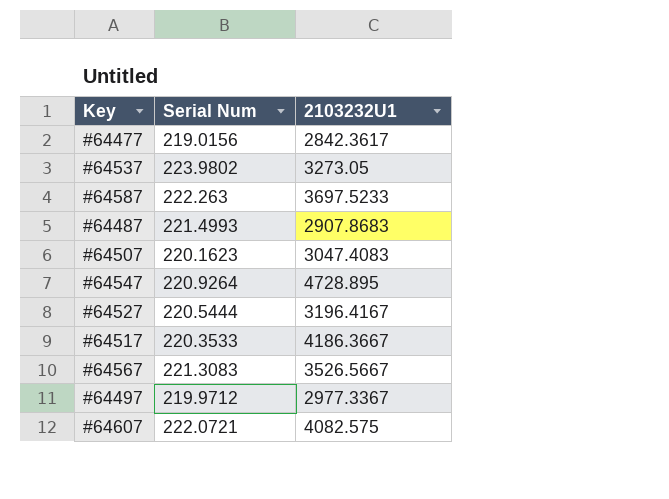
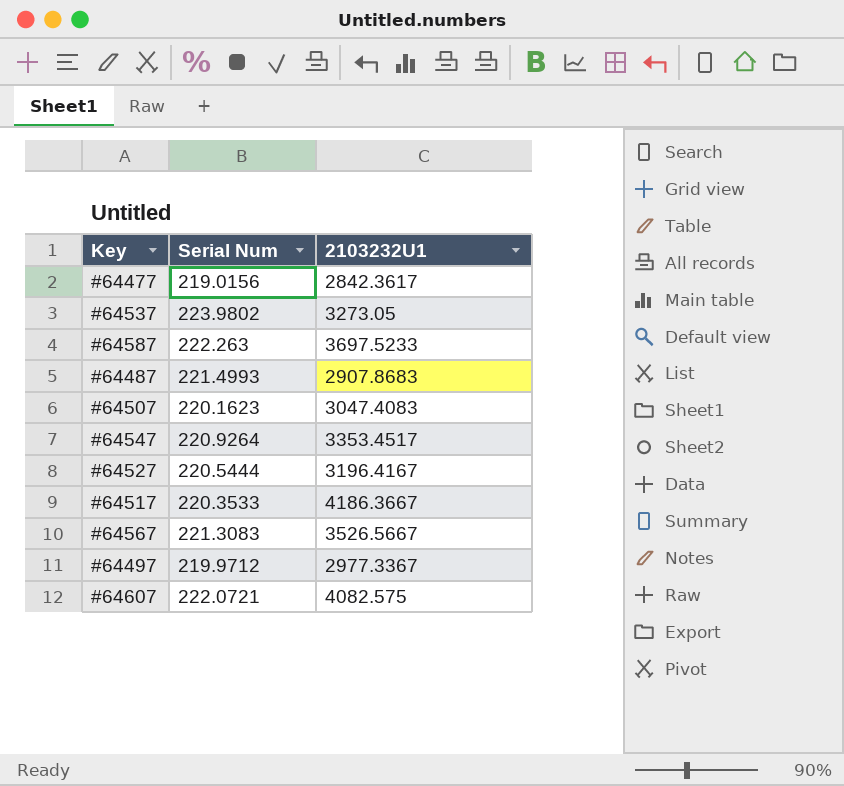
#64547 | 2103232U1: 4728.895 -> 3353.4517

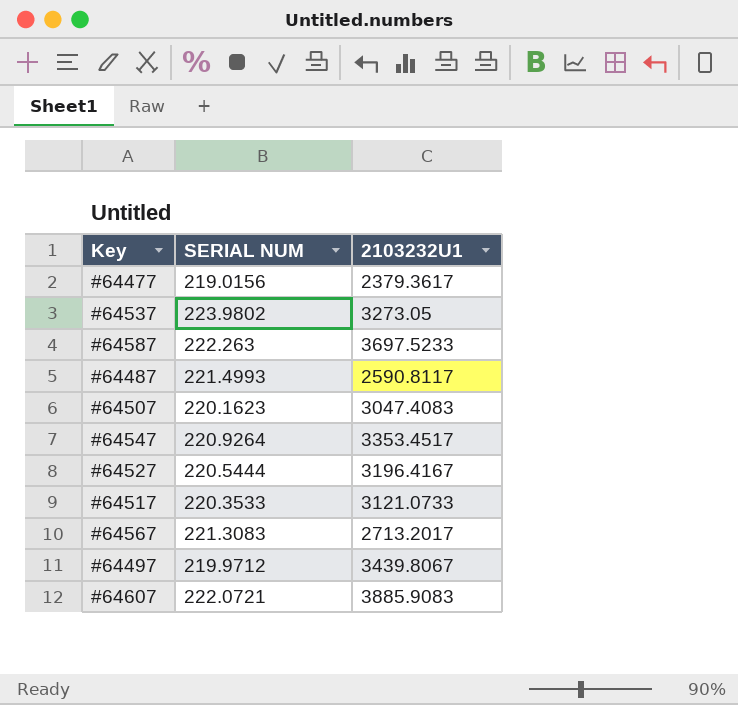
column name: Serial Num -> SERIAL NUM
#64477 | 2103232U1: 2842.3617 -> 2379.3617
#64487 | 2103232U1: 2907.8683 -> 2590.8117
#64517 | 2103232U1: 4186.3667 -> 3121.0733
#64567 | 2103232U1: 3526.5667 -> 2713.2017
#64497 | 2103232U1: 2977.3367 -> 3439.8067
#64607 | 2103232U1: 4082.575 -> 3885.9083

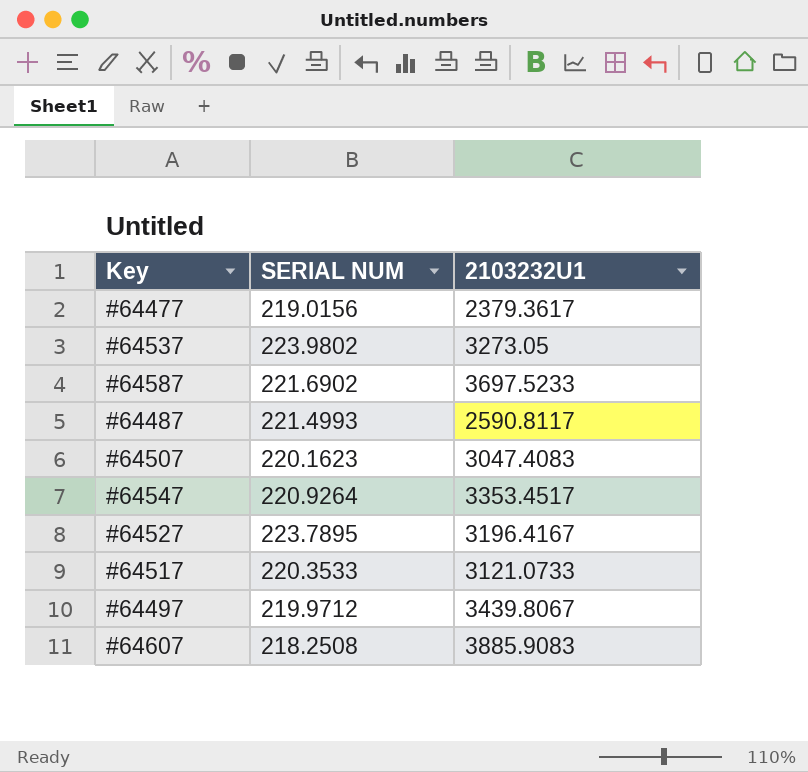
row #64567: 221.3083 | 2713.2017 -> none
#64587 | SERIAL NUM: 222.263 -> 221.6902
#64527 | SERIAL NUM: 220.5444 -> 223.7895
#64607 | SERIAL NUM: 222.0721 -> 218.2508

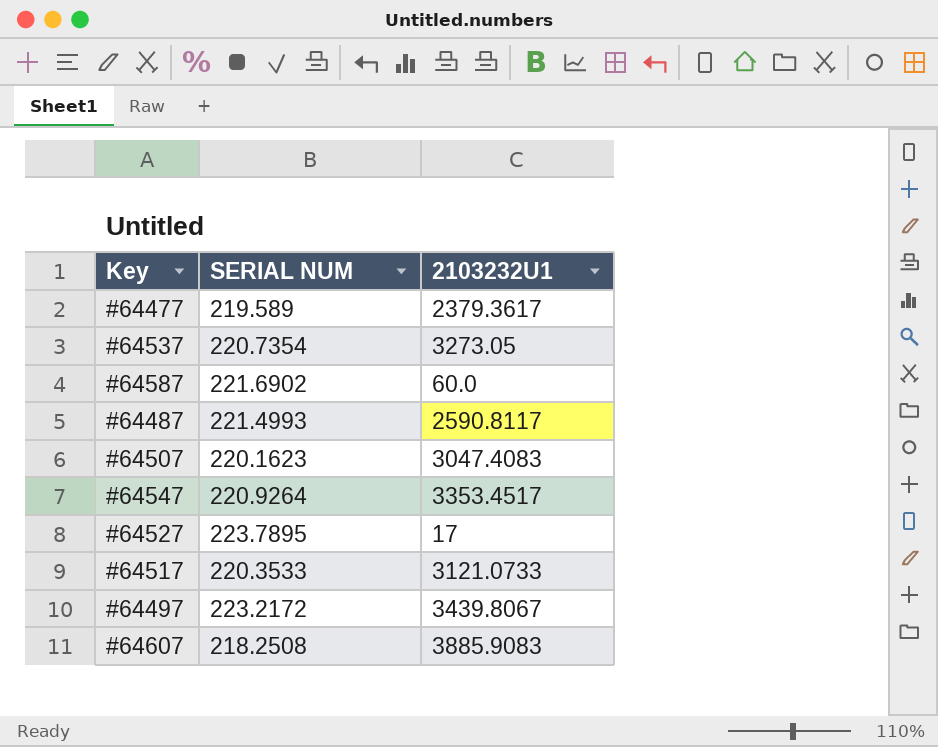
#64477 | SERIAL NUM: 219.0156 -> 219.589
#64537 | SERIAL NUM: 223.9802 -> 220.7354
#64587 | 2103232U1: 3697.5233 -> 60.0
#64527 | 2103232U1: 3196.4167 -> 17
#64497 | SERIAL NUM: 219.9712 -> 223.2172

